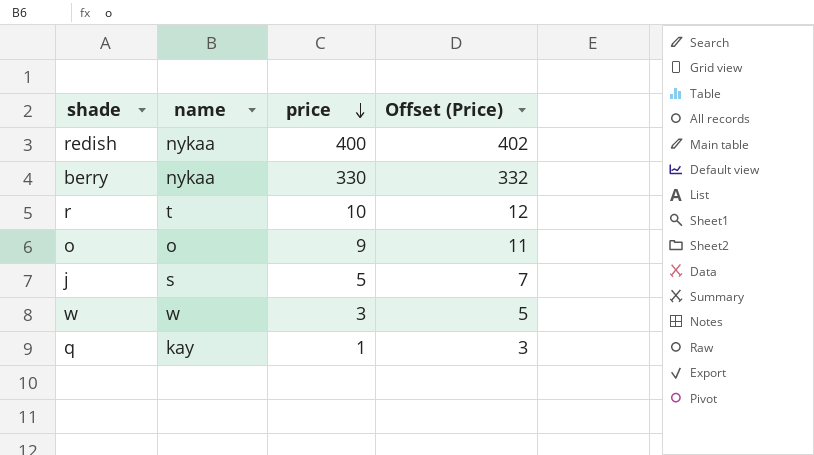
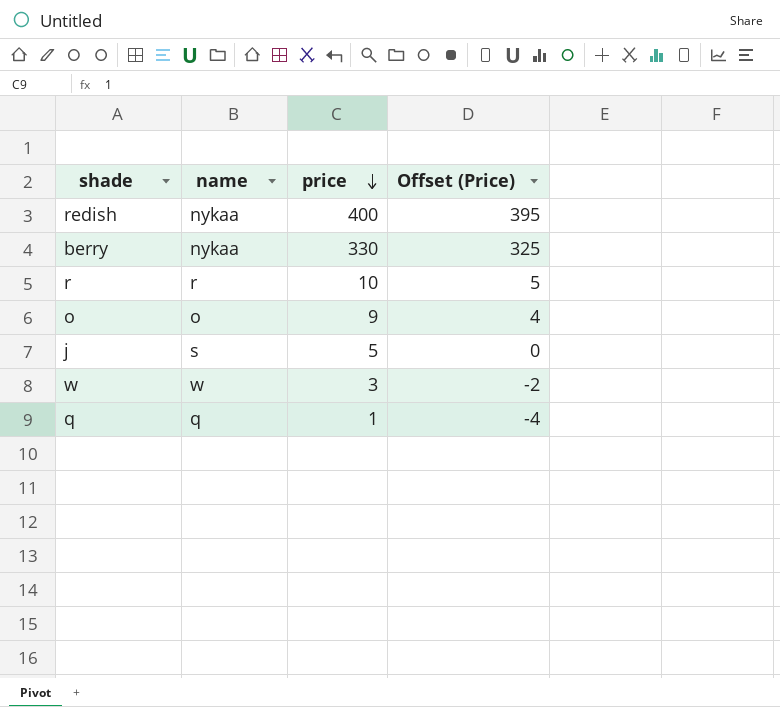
column Offset (Price) | formula: [price] + 2 -> [price] - 5
r | name: t -> r
q | name: kay -> q

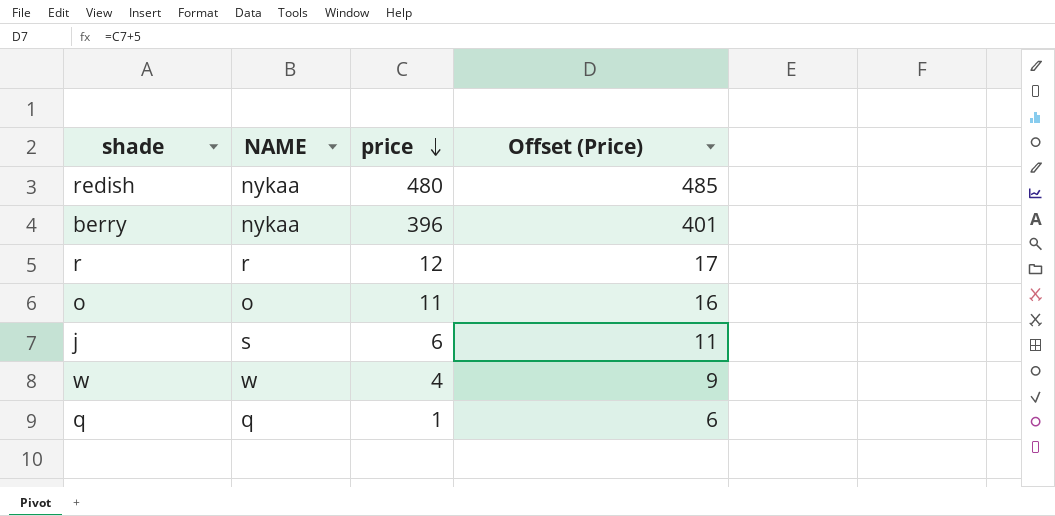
column name: name -> NAME
column Offset (Price) | formula: [price] - 5 -> [price] + 5
redish | price: 400 -> 480
berry | price: 330 -> 396
r | price: 10 -> 12
o | price: 9 -> 11
j | price: 5 -> 6
w | price: 3 -> 4

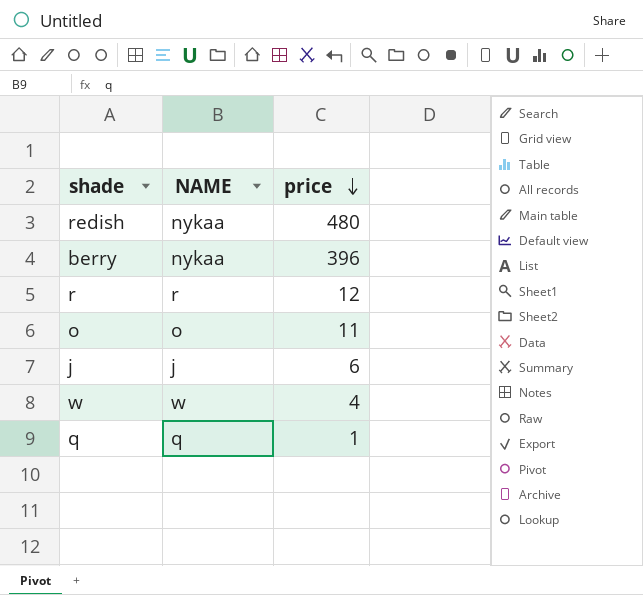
column Offset (Price) | formula: [price] + 5 -> none
j | NAME: s -> j

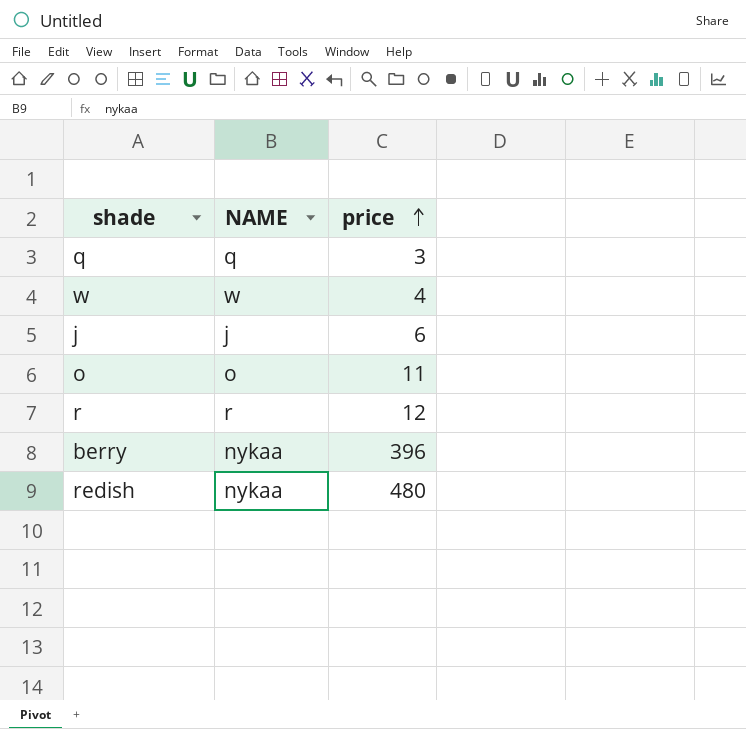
row order: price descending -> price ascending
q | price: 1 -> 3

